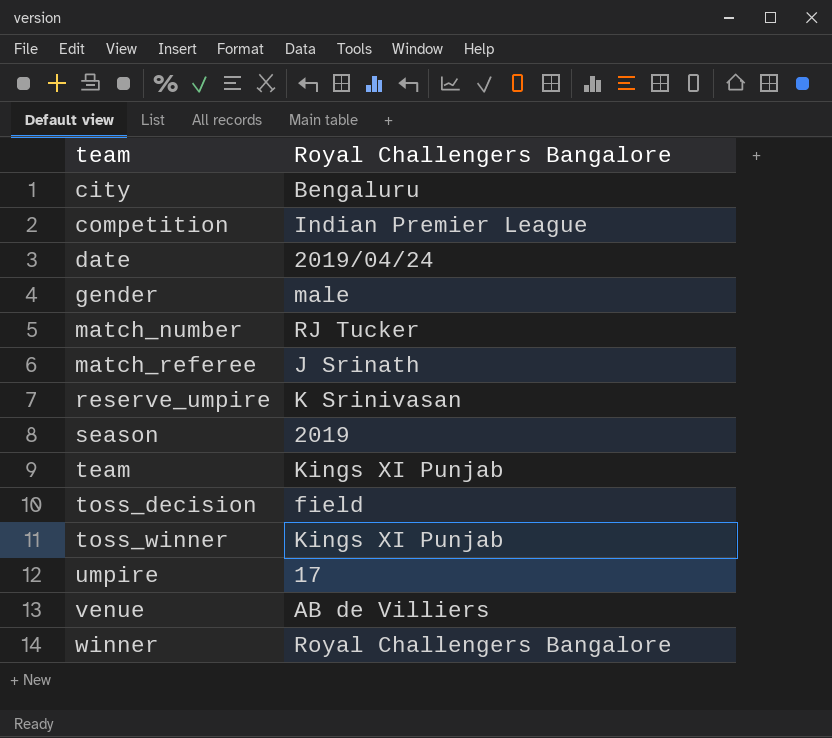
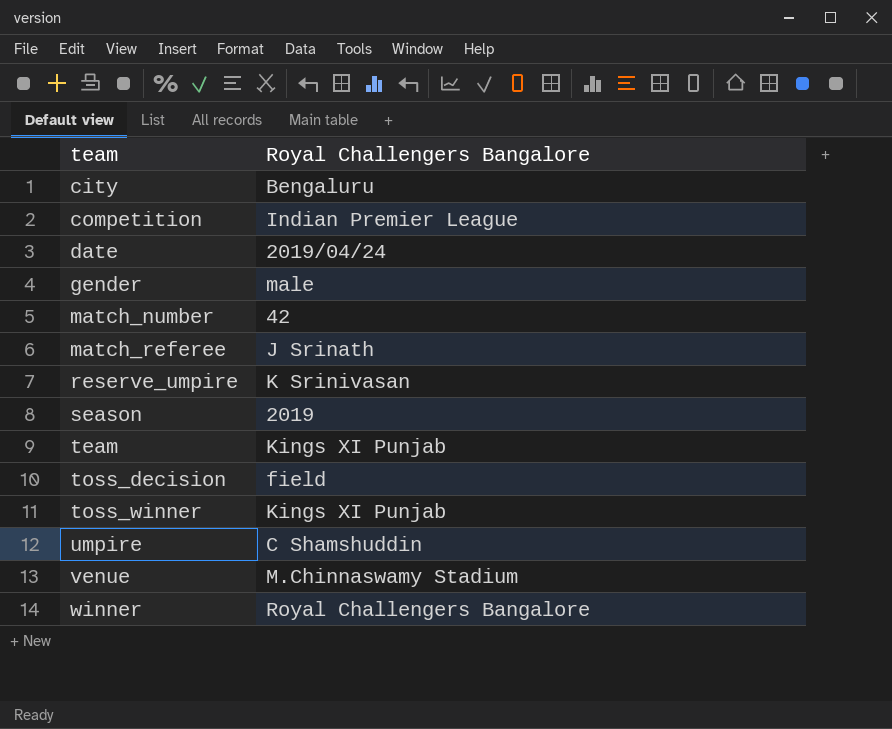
match_number | Royal Challengers Bangalore: RJ Tucker -> 42
umpire | Royal Challengers Bangalore: 17 -> C Shamshuddin
venue | Royal Challengers Bangalore: AB de Villiers -> M.Chinnaswamy Stadium

